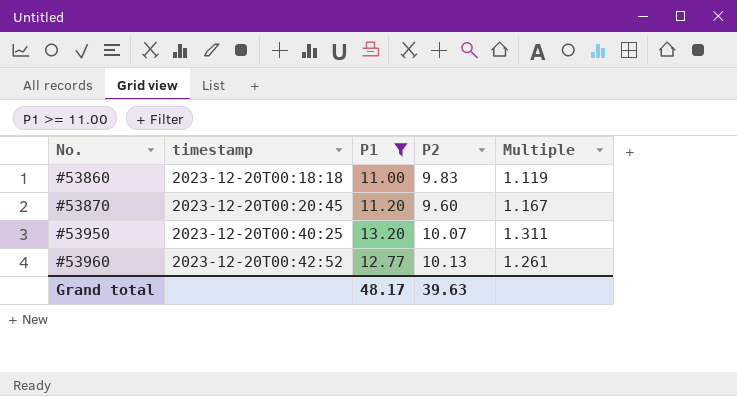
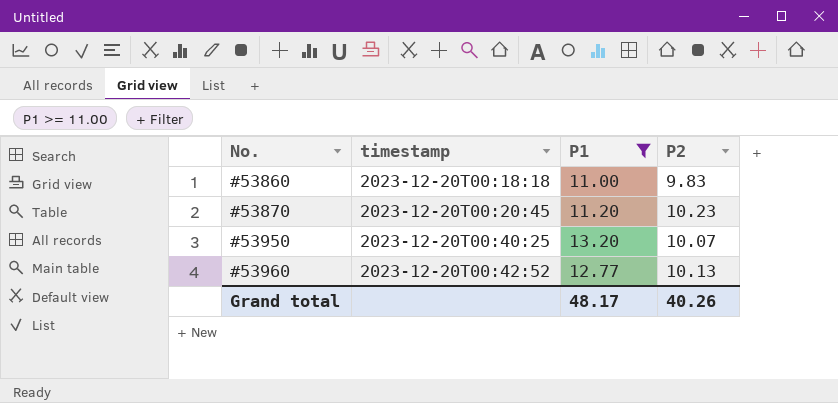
column Multiple | formula: [P1] / [P2] -> none
#53870 | P2: 9.60 -> 10.23
Grand total | P2: 39.63 -> 40.26

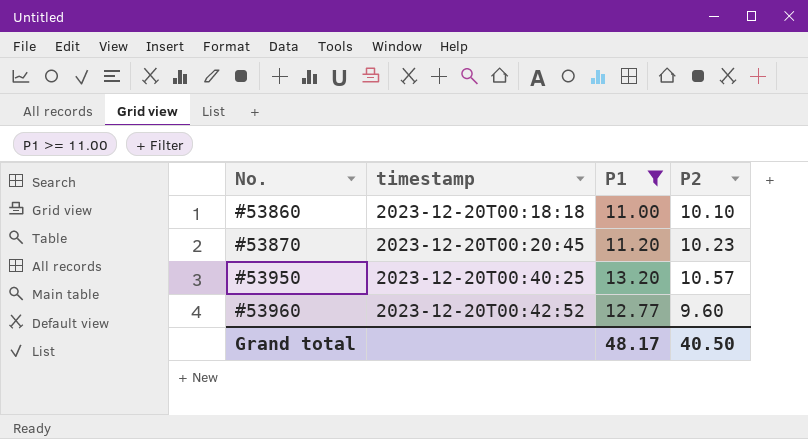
#53860 | P2: 9.83 -> 10.10
#53950 | P2: 10.07 -> 10.57
#53960 | P2: 10.13 -> 9.60
Grand total | P2: 40.26 -> 40.50

